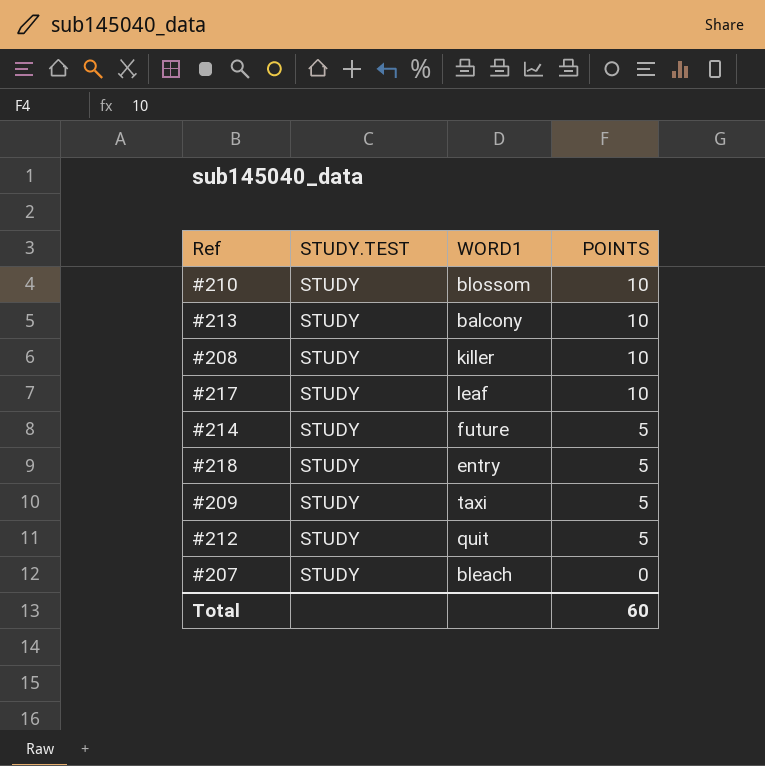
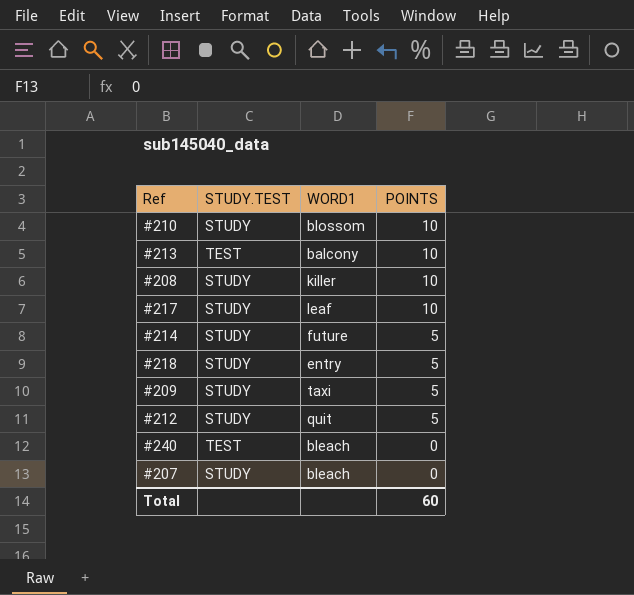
#213 | STUDY.TEST: STUDY -> TEST
row #240: none -> TEST | bleach | 0

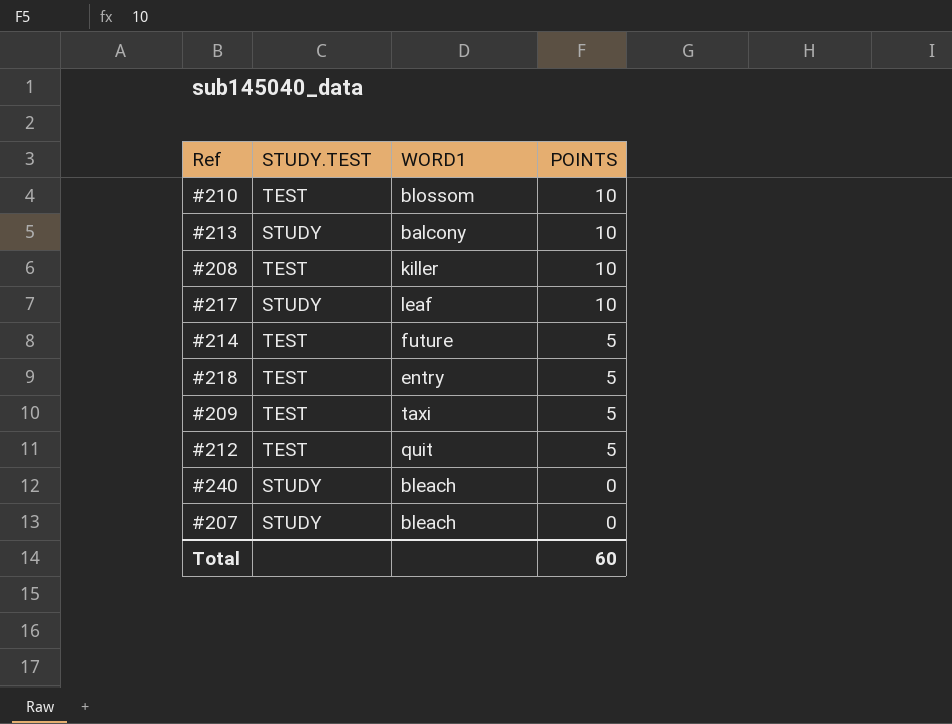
#210 | STUDY.TEST: STUDY -> TEST
#213 | STUDY.TEST: TEST -> STUDY
#208 | STUDY.TEST: STUDY -> TEST
#214 | STUDY.TEST: STUDY -> TEST
#218 | STUDY.TEST: STUDY -> TEST
#209 | STUDY.TEST: STUDY -> TEST
#212 | STUDY.TEST: STUDY -> TEST
#240 | STUDY.TEST: TEST -> STUDY

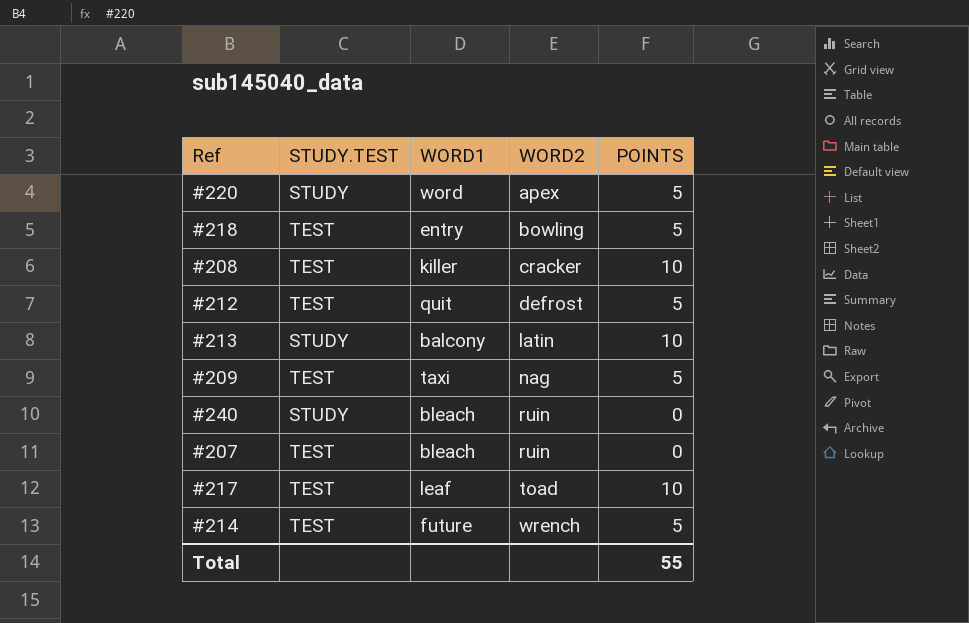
row order: POINTS descending -> WORD2 ascending
column WORD2 | position: none -> 4
row #210: TEST | blossom | 10 -> none
row #220: none -> STUDY | word | apex | 5
#207 | STUDY.TEST: STUDY -> TEST
#217 | STUDY.TEST: STUDY -> TEST
Total | POINTS: 60 -> 55

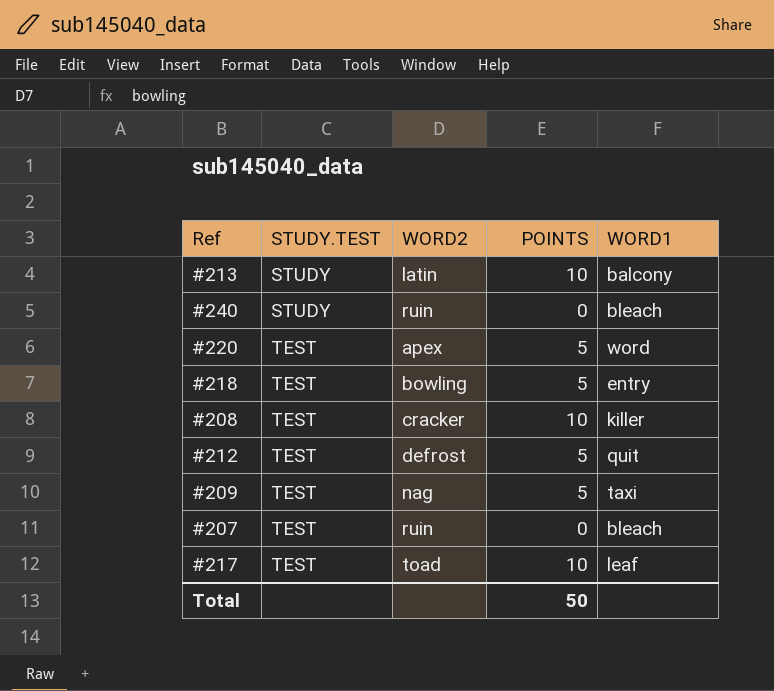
row order: WORD2 ascending -> STUDY.TEST ascending
column WORD1 | position: 3 -> 5
row #214: TEST | future | wrench | 5 -> none
#220 | STUDY.TEST: STUDY -> TEST
Total | POINTS: 55 -> 50

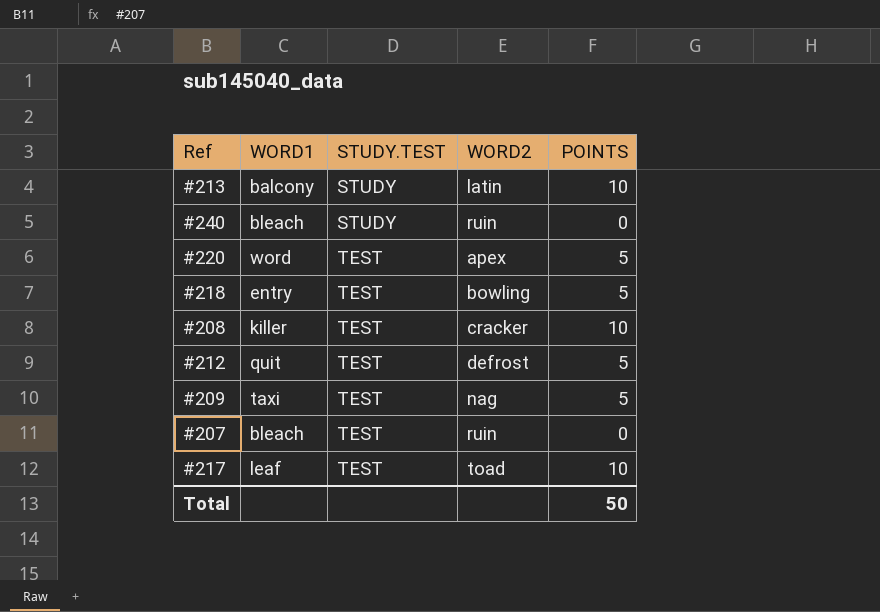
column WORD1 | position: 5 -> 2

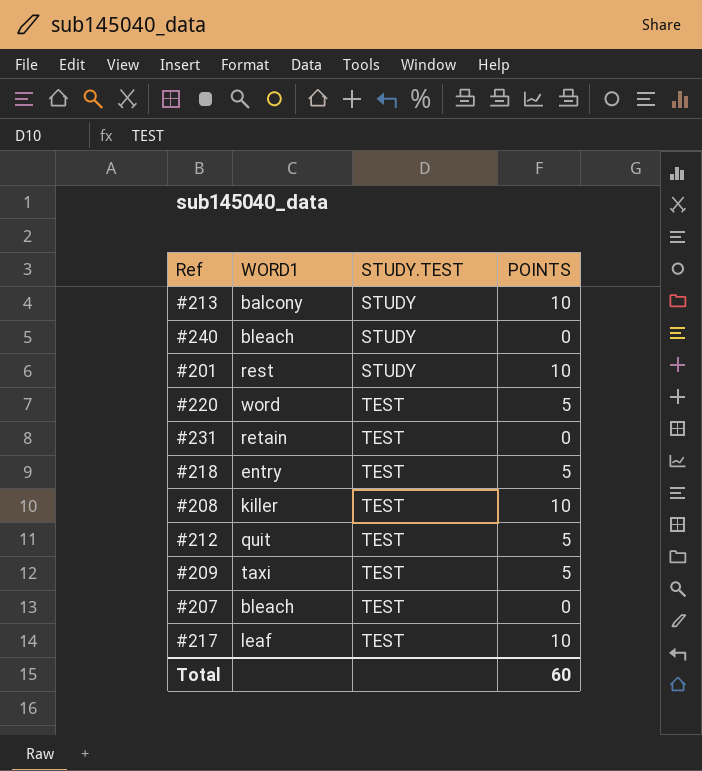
column WORD2 | position: 4 -> none
row #201: none -> rest | STUDY | 10
row #231: none -> retain | TEST | 0
Total | POINTS: 50 -> 60

